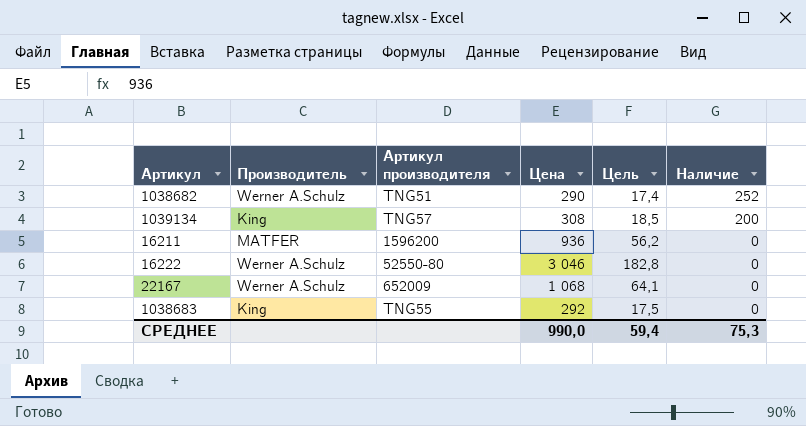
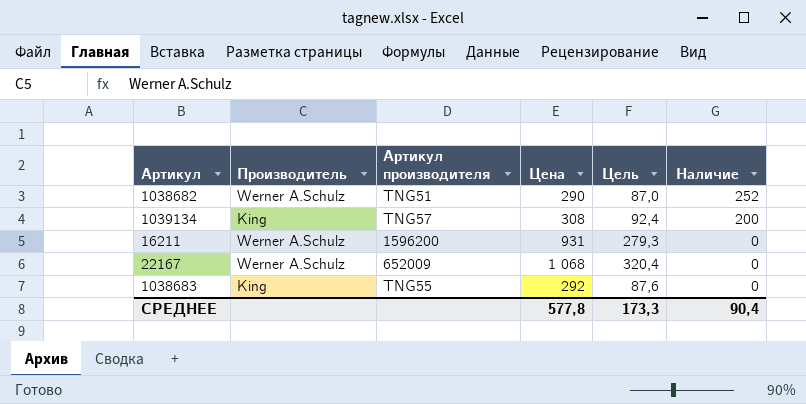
column Цель | formula: [Цена] * 0,06 -> [Цена] * 0,3
row 16222: Werner A.Schulz | 52550-80 | 3 046 | 182,8 | 0 -> none
16211 | Производитель: MATFER -> Werner A.Schulz
16211 | Цена: 936 -> 931
СРЕДНЕЕ | Цена: 990,0 -> 577,8
СРЕДНЕЕ | Цель: 59,4 -> 173,3
СРЕДНЕЕ | Наличие: 75,3 -> 90,4

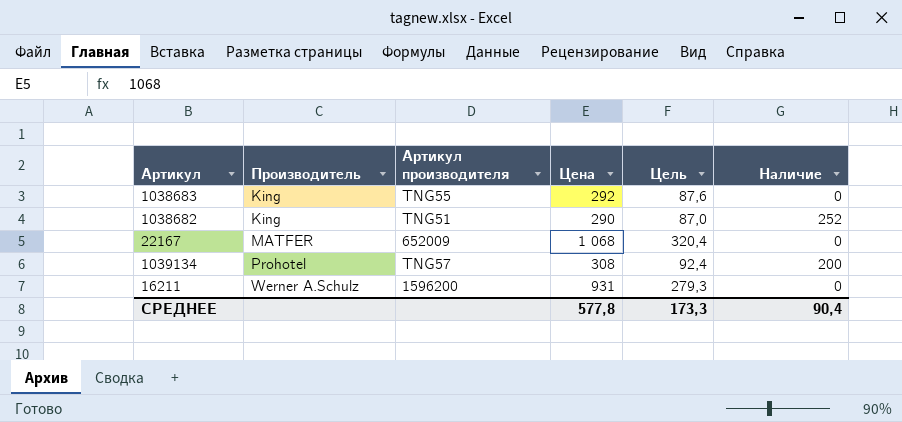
row order: Наличие descending -> Производитель ascending
1038682 | Производитель: Werner A.Schulz -> King
22167 | Производитель: Werner A.Schulz -> MATFER
1039134 | Производитель: King -> Prohotel

